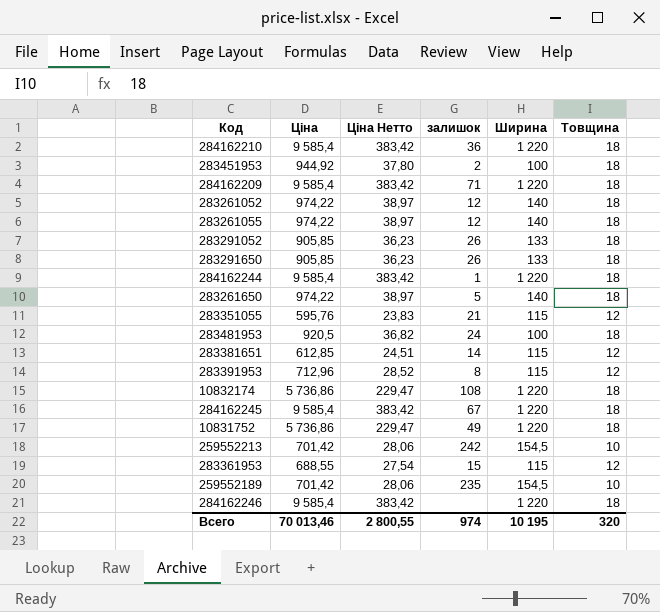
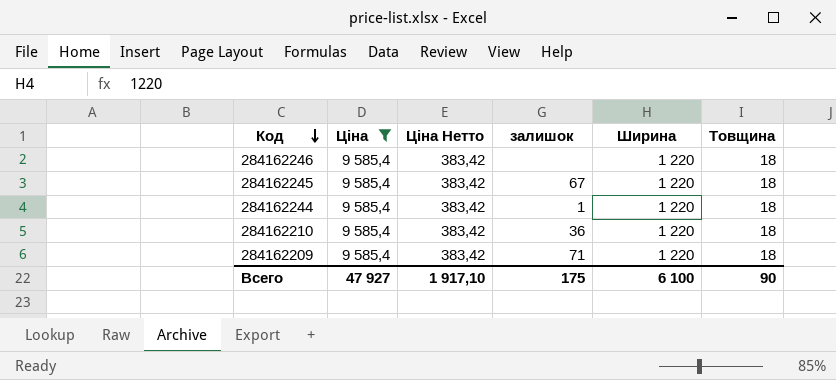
filter: none -> Ціна = 9 585,4
row order: none -> Код descending
Всего | Ціна: 70 013,46 -> 47 927
Всего | Ціна Нетто: 2 800,55 -> 1 917,10
Всего | залишок: 974 -> 175
Всего | Ширина: 10 195 -> 6 100
Всего | Товщина: 320 -> 90

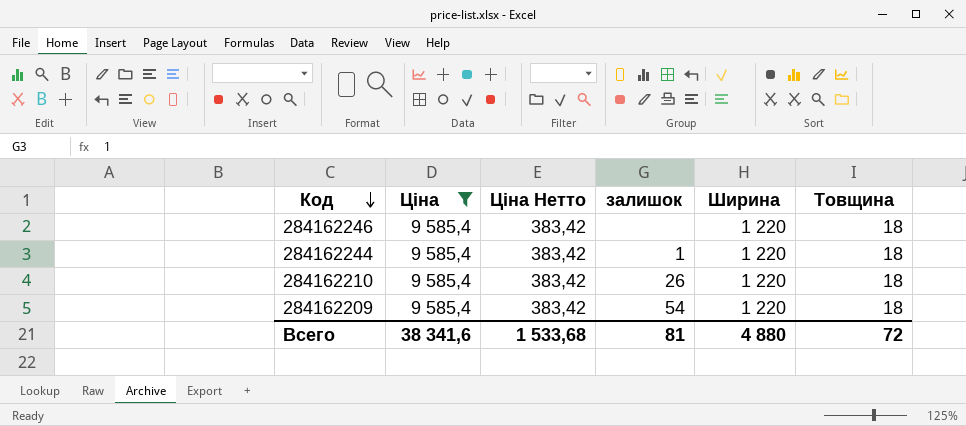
row 284162245: 9 585,4 | 383,42 | 67 | 1 220 | 18 -> none
284162210 | залишок: 36 -> 26
284162209 | залишок: 71 -> 54
Всего | Ціна: 47 927 -> 38 341,6
Всего | Ціна Нетто: 1 917,10 -> 1 533,68
Всего | залишок: 175 -> 81
Всего | Ширина: 6 100 -> 4 880
Всего | Товщина: 90 -> 72

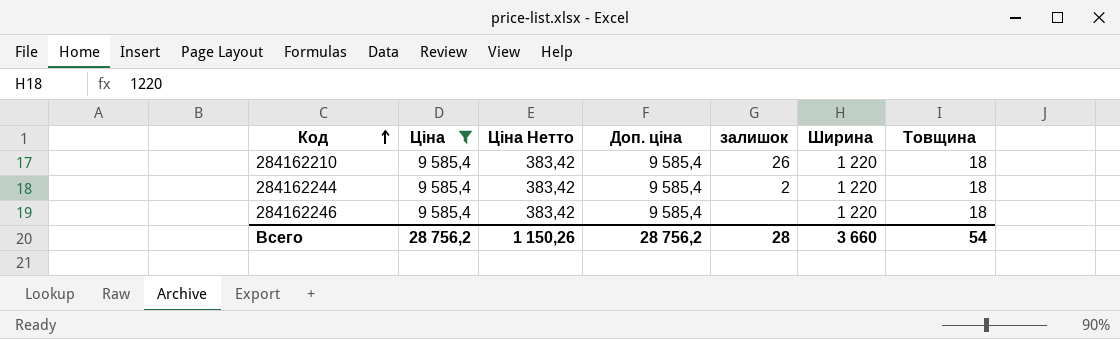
row order: Код descending -> Код ascending
column Доп. ціна | position: none -> 4
row 284162209: 9 585,4 | 383,42 | 54 | 1 220 | 18 -> none
284162244 | залишок: 1 -> 2
Всего | Ціна: 38 341,6 -> 28 756,2
Всего | Ціна Нетто: 1 533,68 -> 1 150,26
Всего | залишок: 81 -> 28
Всего | Ширина: 4 880 -> 3 660
Всего | Товщина: 72 -> 54

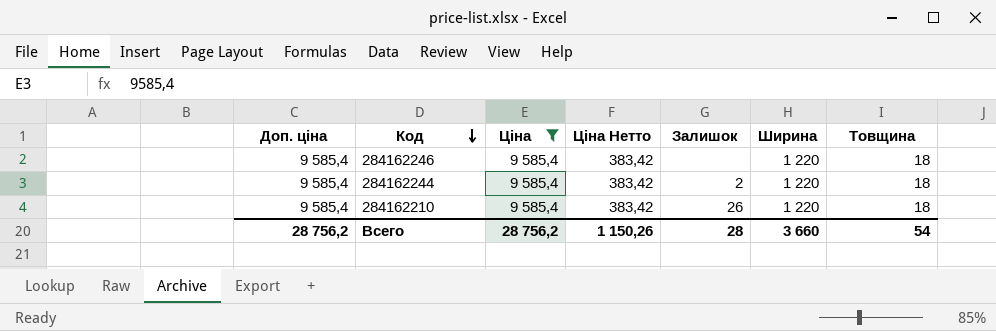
row order: Код ascending -> Код descending
column Доп. ціна | position: 4 -> 1
column name: залишок -> Залишок

